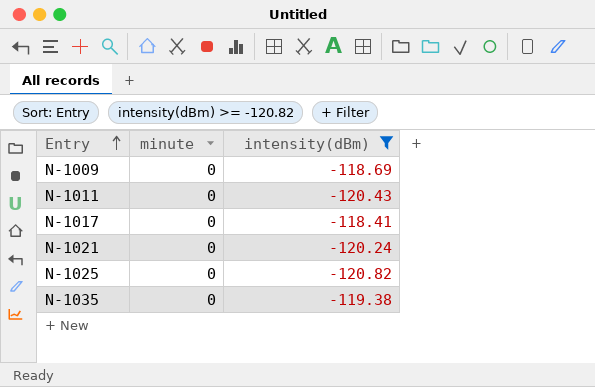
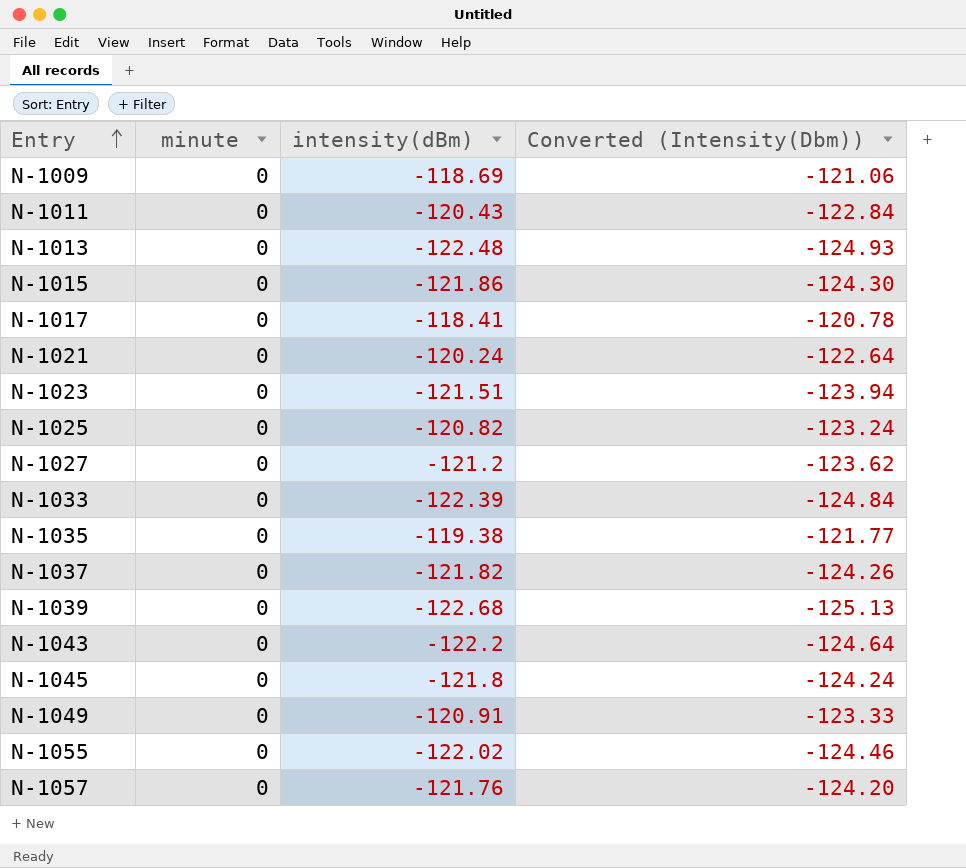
filter: intensity(dBm) >= -120.82 -> none
column Converted (Intensity(Dbm)) | formula: none -> [intensity(dBm)] * 1.02

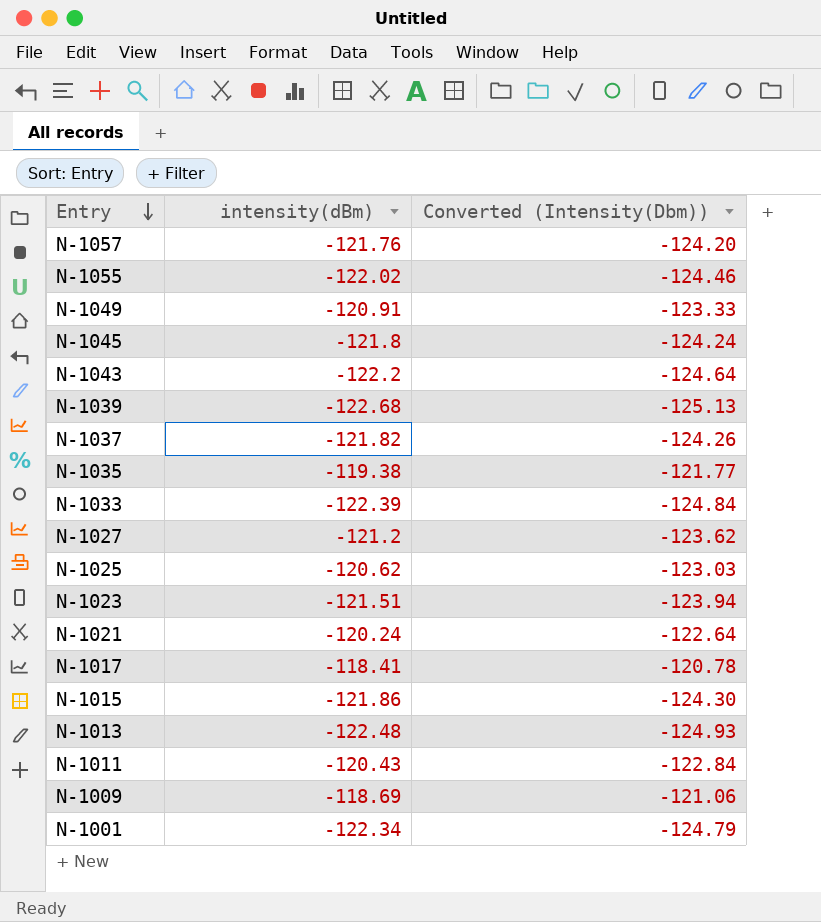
row order: Entry ascending -> Entry descending
column minute | position: 2 -> none
N-1025 | intensity(dBm): -120.82 -> -120.62
N-1025 | Converted (Intensity(Dbm)): -123.24 -> -123.03
row N-1001: none -> -122.34 | -124.79

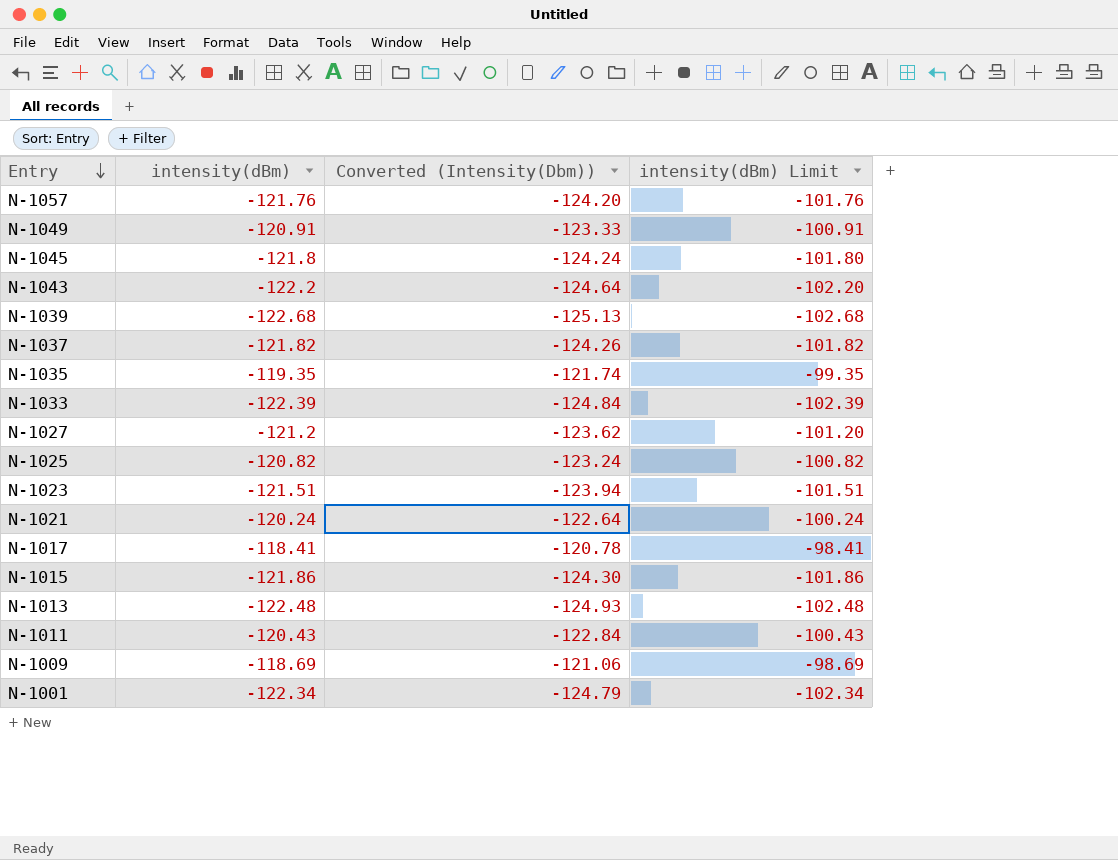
column intensity(dBm) Limit | formula: none -> [intensity(dBm)] + 20
row N-1055: -122.02 | -124.46 -> none
N-1035 | intensity(dBm): -119.38 -> -119.35
N-1035 | Converted (Intensity(Dbm)): -121.77 -> -121.74
N-1025 | intensity(dBm): -120.62 -> -120.82
N-1025 | Converted (Intensity(Dbm)): -123.03 -> -123.24

